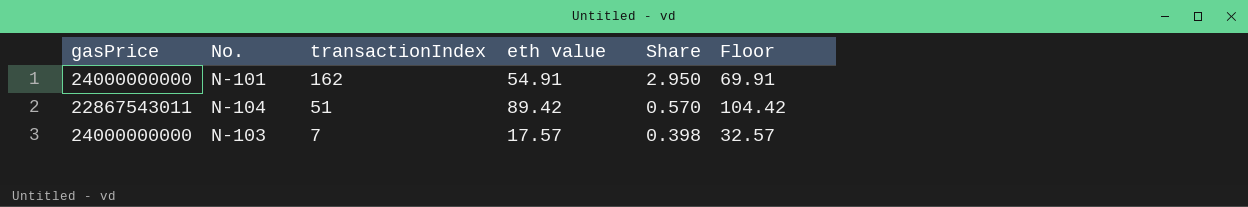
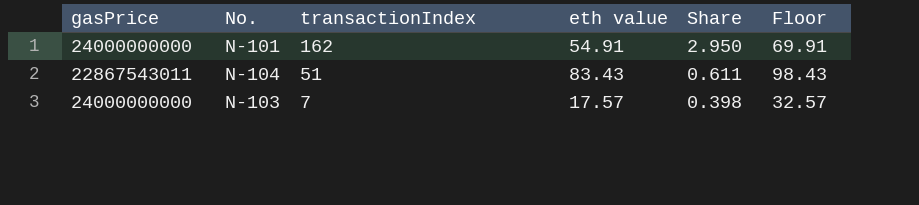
N-104 | eth value: 89.42 -> 83.43
N-104 | Share: 0.570 -> 0.611
N-104 | Floor: 104.42 -> 98.43

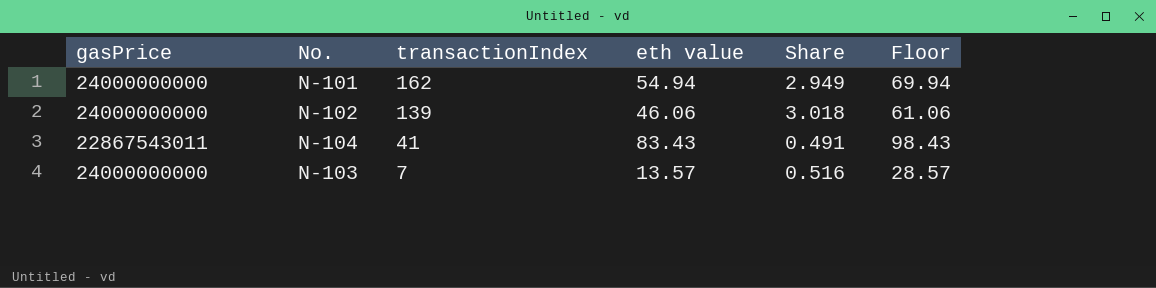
N-101 | eth value: 54.91 -> 54.94
N-101 | Share: 2.950 -> 2.949
N-101 | Floor: 69.91 -> 69.94
row N-102: none -> 24000000000 | 139 | 46.06 | 3.018 | 61.06
N-104 | transactionIndex: 51 -> 41
N-104 | Share: 0.611 -> 0.491
N-103 | eth value: 17.57 -> 13.57
N-103 | Share: 0.398 -> 0.516
N-103 | Floor: 32.57 -> 28.57

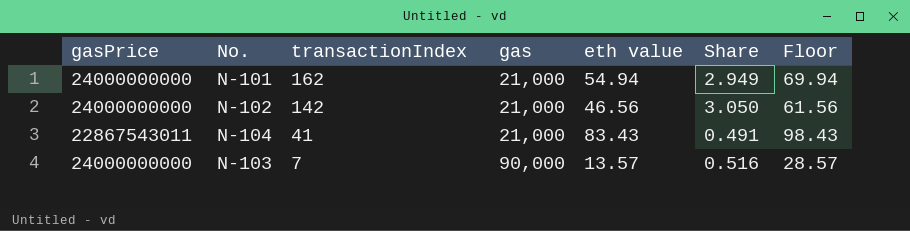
column gas | position: none -> 4
N-102 | transactionIndex: 139 -> 142
N-102 | eth value: 46.06 -> 46.56
N-102 | Share: 3.018 -> 3.050
N-102 | Floor: 61.06 -> 61.56

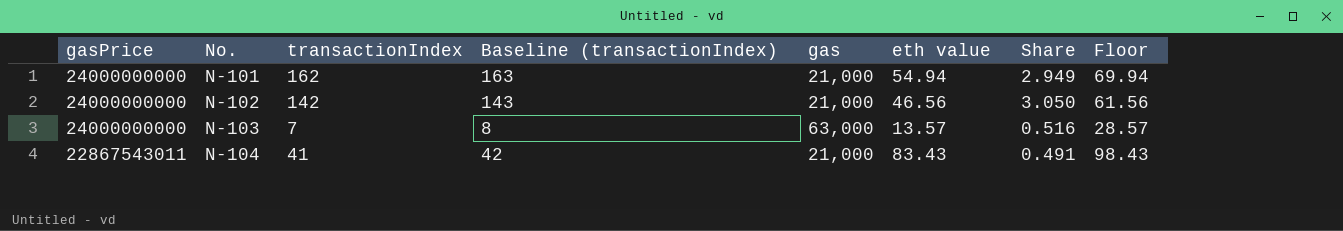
row order: transactionIndex descending -> gasPrice descending
column Baseline (transactionIndex) | formula: none -> [transactionIndex] + 1
N-103 | gas: 90,000 -> 63,000

